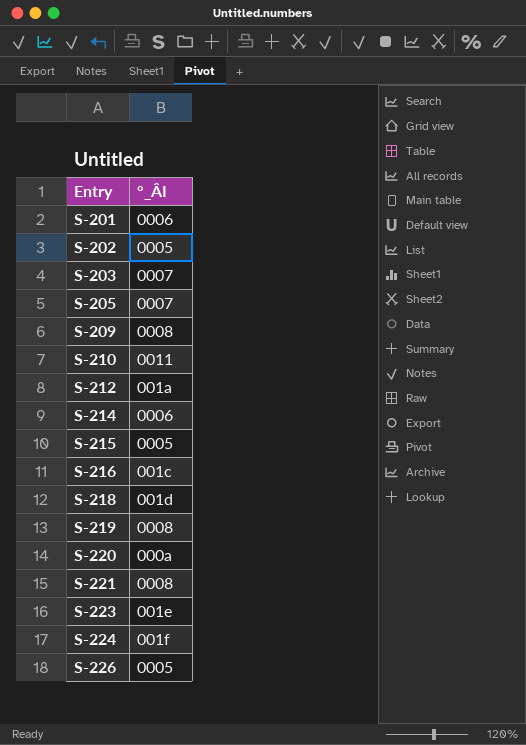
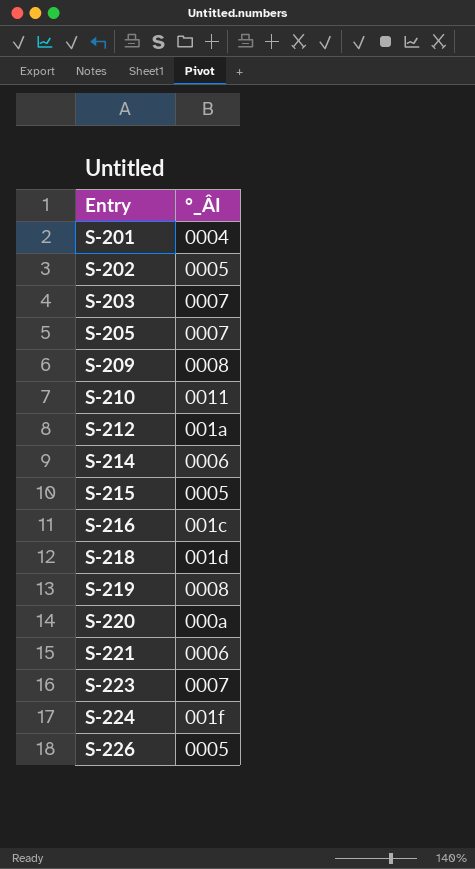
S-201 | °_ÂI: 0006 -> 0004
S-221 | °_ÂI: 0008 -> 0006
S-223 | °_ÂI: 001e -> 0007

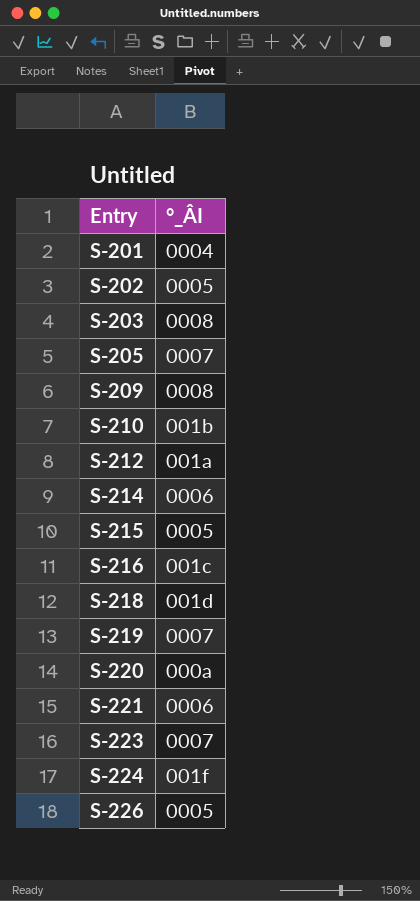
S-203 | °_ÂI: 0007 -> 0008
S-210 | °_ÂI: 0011 -> 001b
S-219 | °_ÂI: 0008 -> 0007

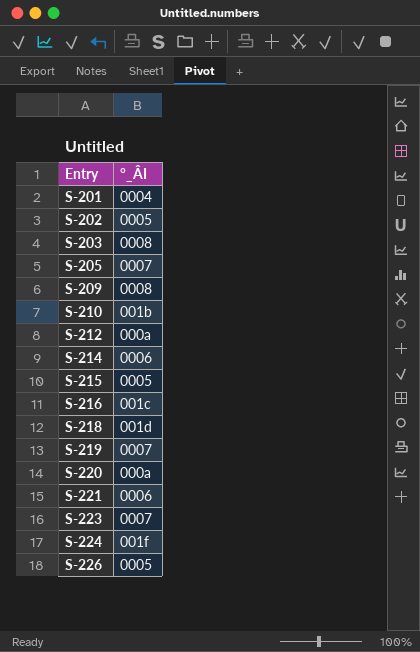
S-212 | °_ÂI: 001a -> 000a

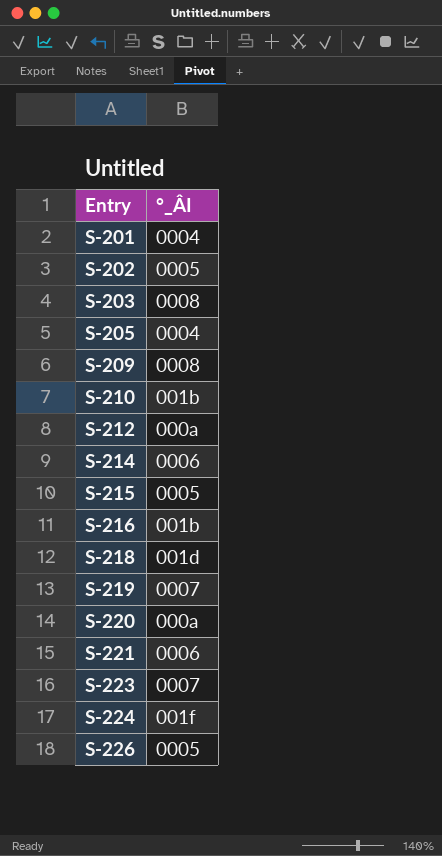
S-205 | °_ÂI: 0007 -> 0004
S-216 | °_ÂI: 001c -> 001b

